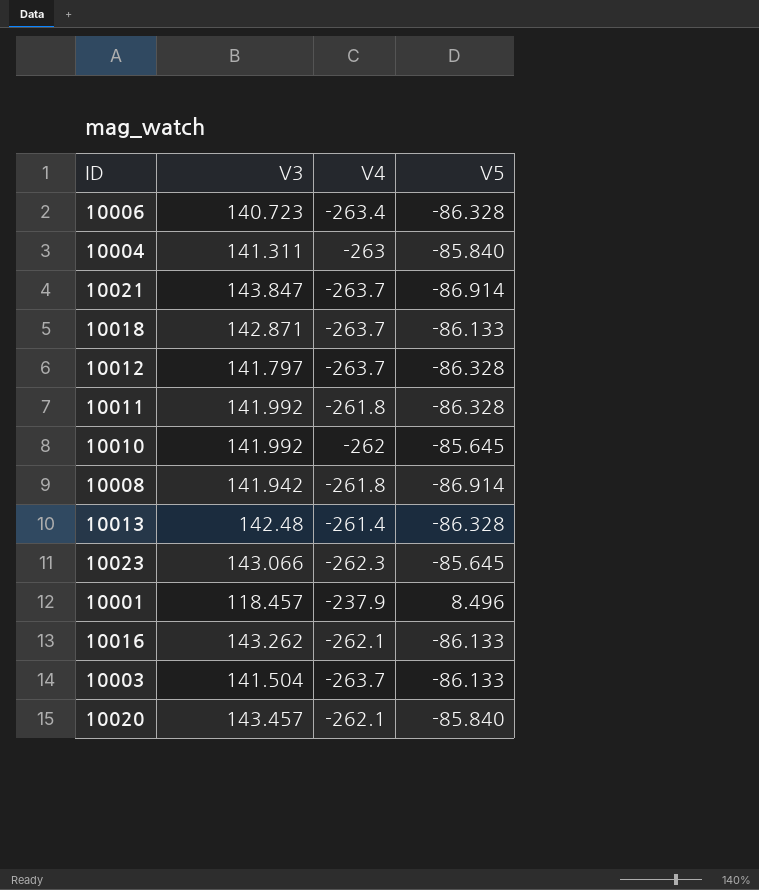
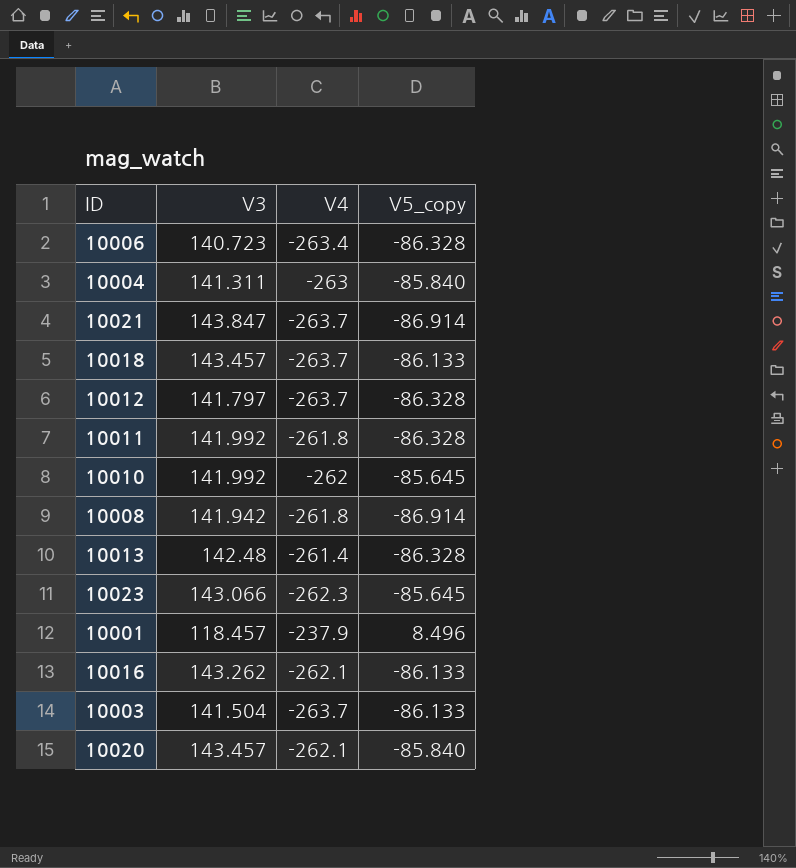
column name: V5 -> V5_copy
10018 | V3: 142.871 -> 143.457

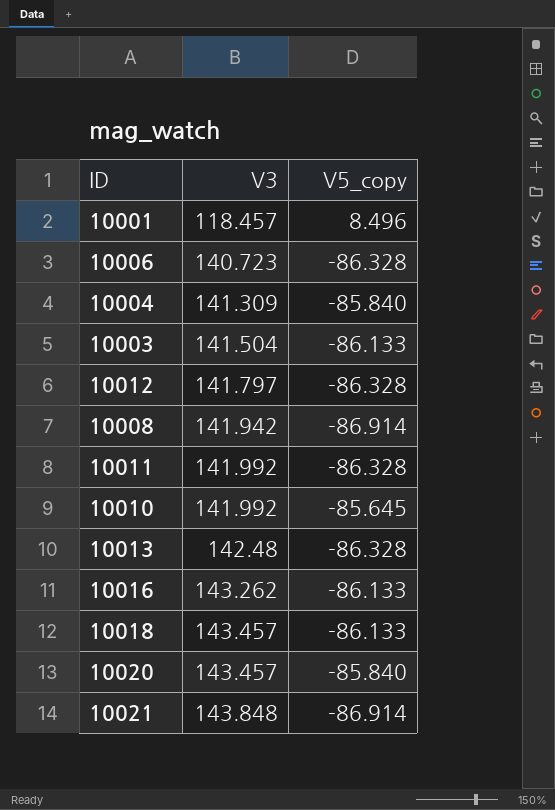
row order: none -> V3 ascending
column V4 | position: 3 -> none
row 10023: 143.066 | -262.3 | -85.645 -> none
10004 | V3: 141.311 -> 141.309
10021 | V3: 143.847 -> 143.848

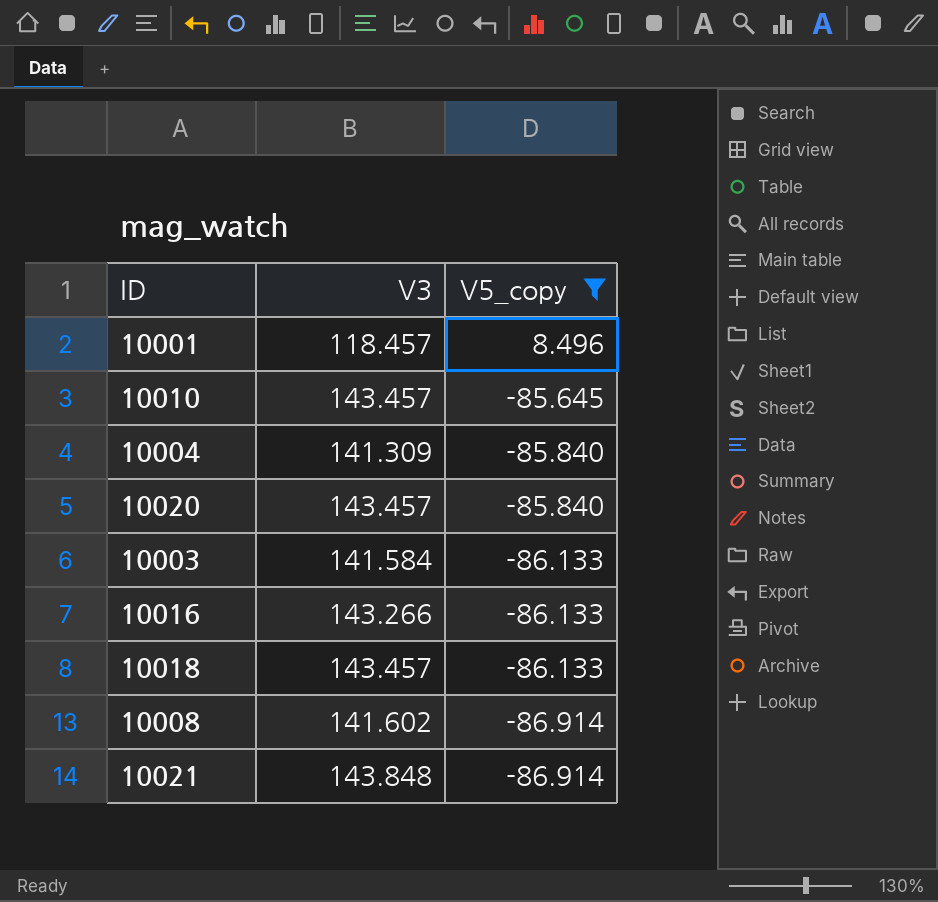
filter: none -> V5_copy != -86.328
row order: V3 ascending -> V5_copy descending
10010 | V3: 141.992 -> 143.457
10003 | V3: 141.504 -> 141.584
10016 | V3: 143.262 -> 143.266
10008 | V3: 141.942 -> 141.602

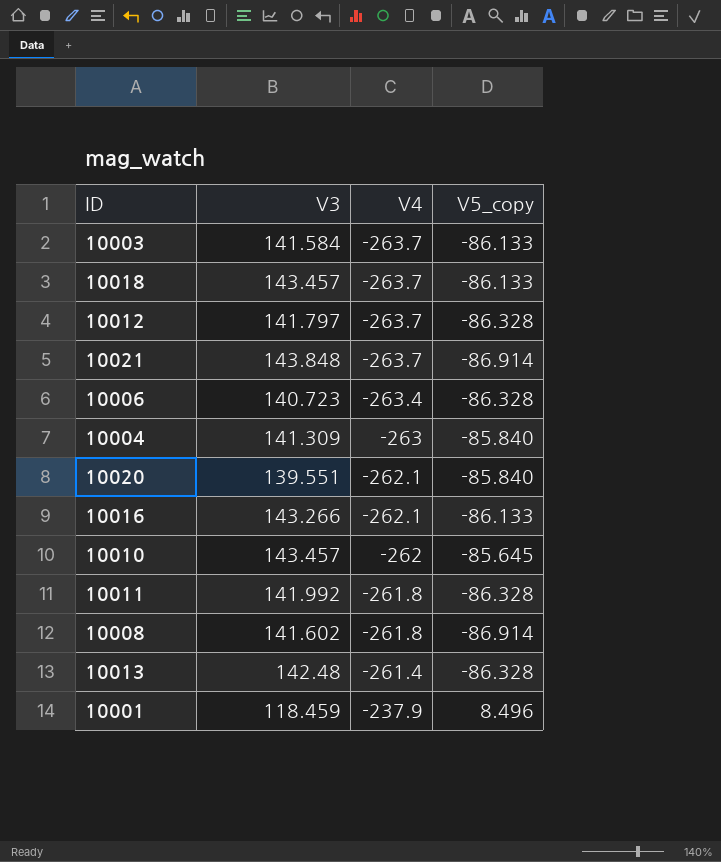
filter: V5_copy != -86.328 -> none
row order: V5_copy descending -> V4 ascending
column V4 | position: none -> 3
10020 | V3: 143.457 -> 139.551
10001 | V3: 118.457 -> 118.459

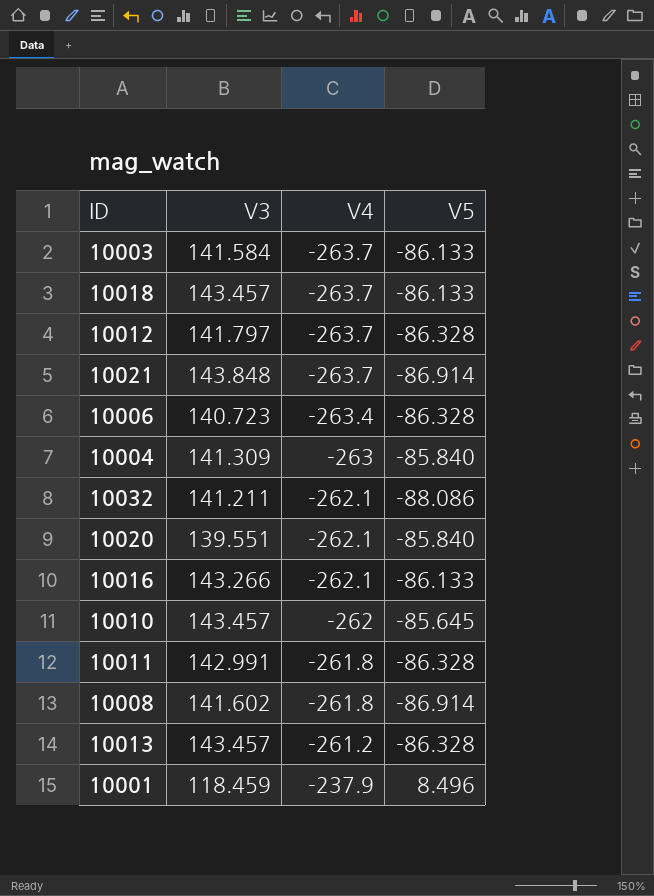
column name: V5_copy -> V5
row 10032: none -> 141.211 | -262.1 | -88.086
10011 | V3: 141.992 -> 142.991
10013 | V3: 142.48 -> 143.457
10013 | V4: -261.4 -> -261.2

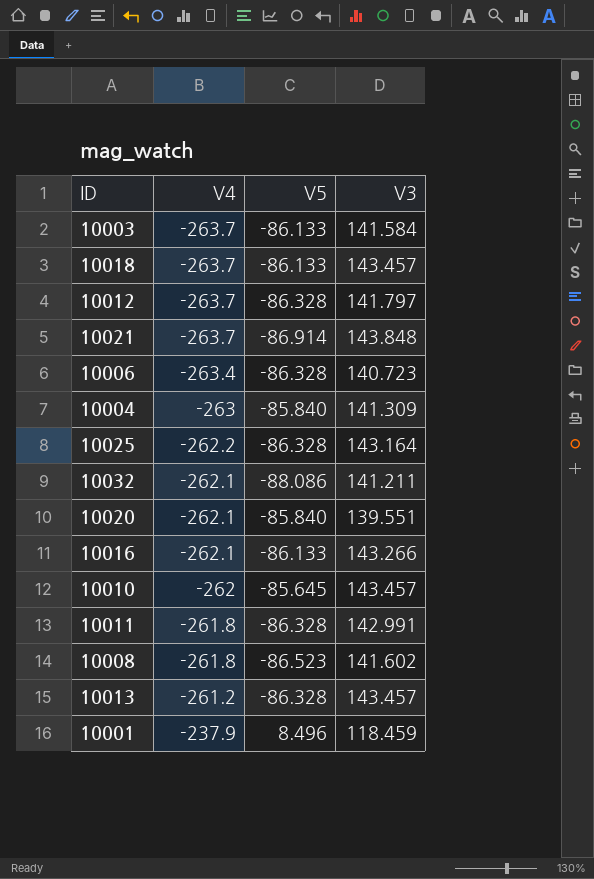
column V3 | position: 2 -> 4
row 10025: none -> -262.2 | -86.328 | 143.164
10008 | V5: -86.914 -> -86.523

